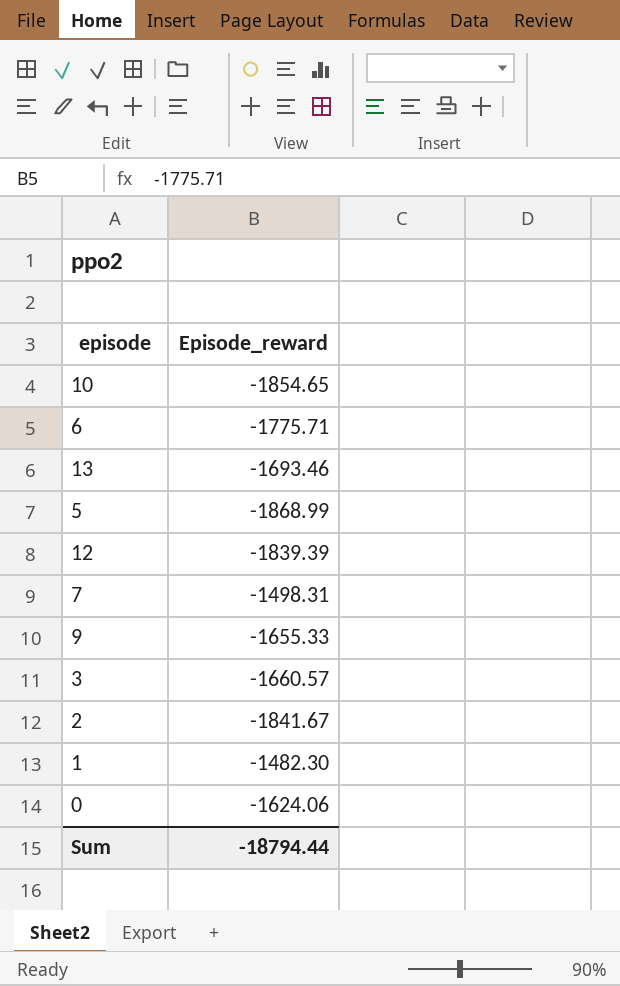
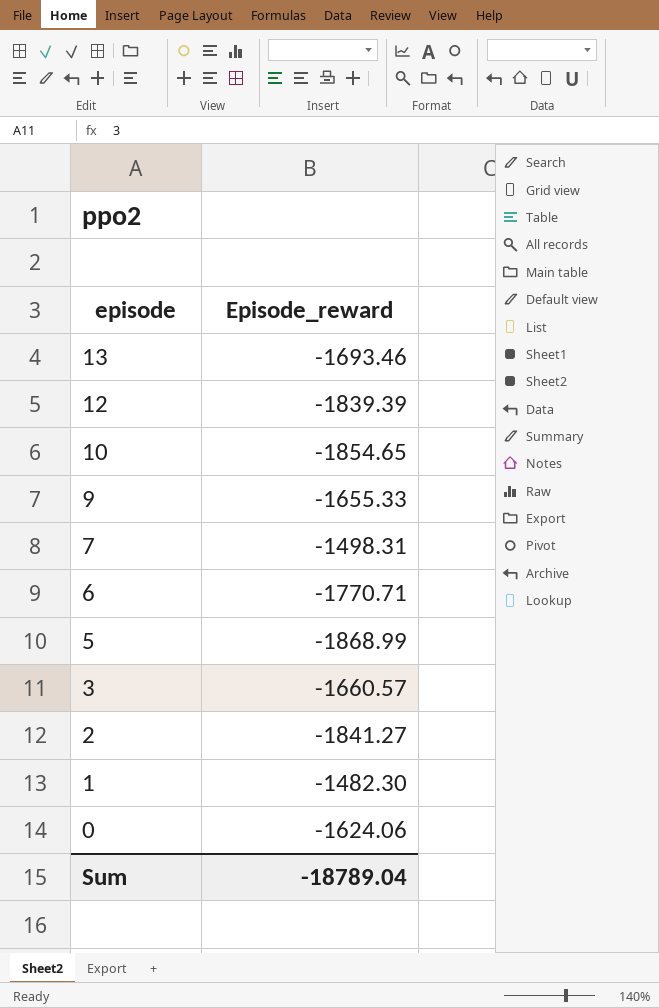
row order: none -> episode descending
6 | Episode_reward: -1775.71 -> -1770.71
2 | Episode_reward: -1841.67 -> -1841.27
Sum | Episode_reward: -18794.44 -> -18789.04

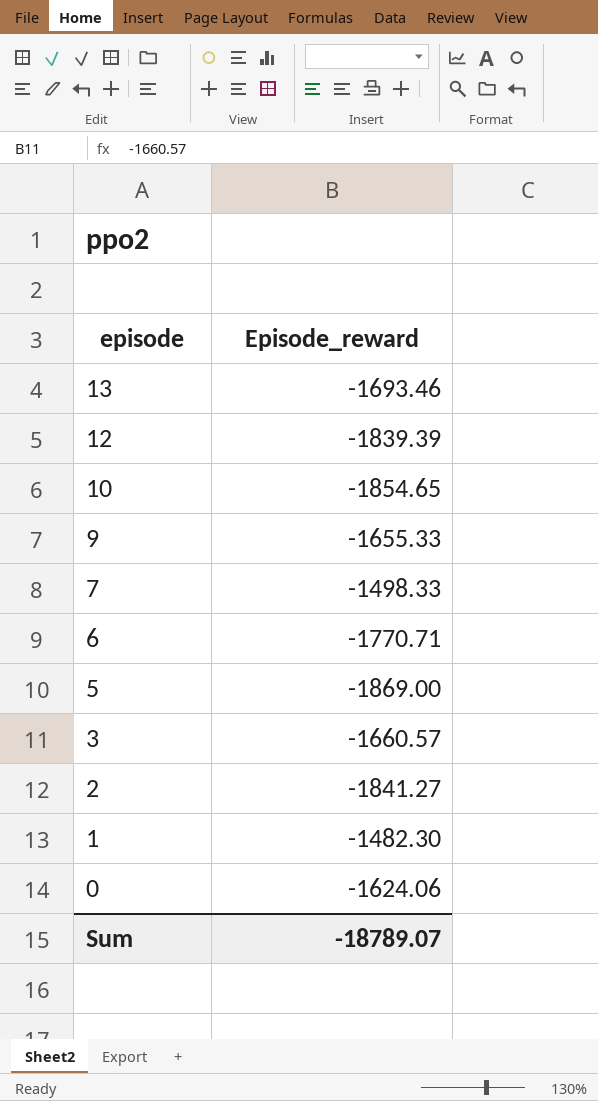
7 | Episode_reward: -1498.31 -> -1498.33
5 | Episode_reward: -1868.99 -> -1869.00
Sum | Episode_reward: -18789.04 -> -18789.07

